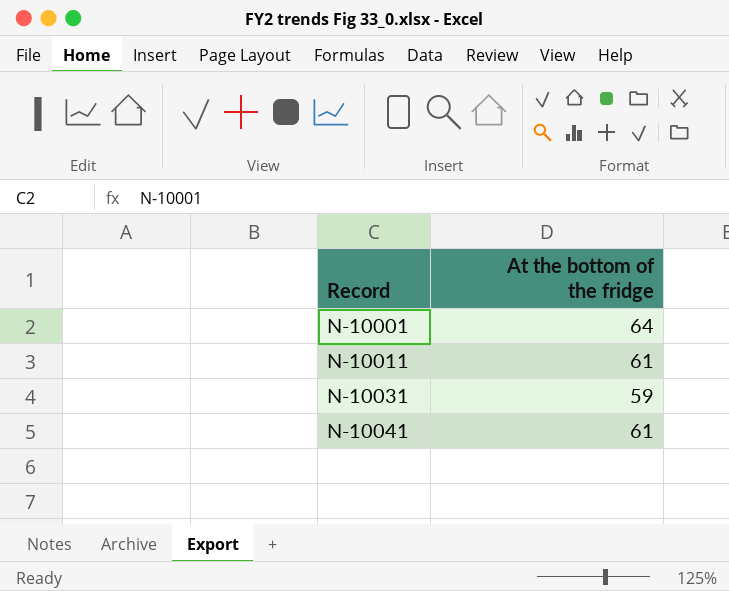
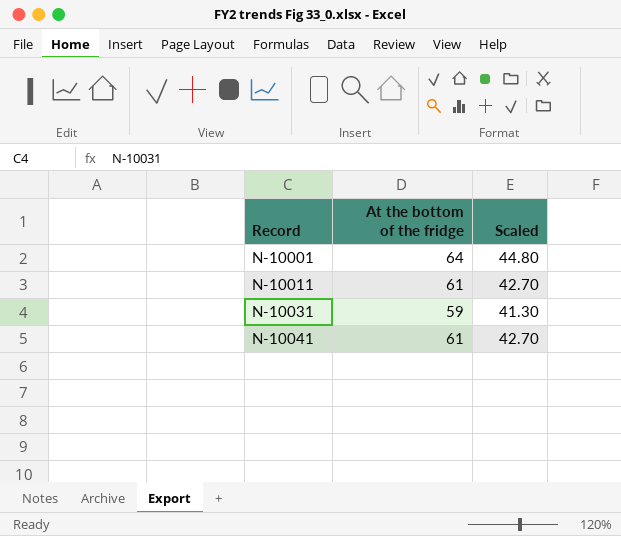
column Scaled | formula: none -> [At the bottom of the fridge] * 0.7

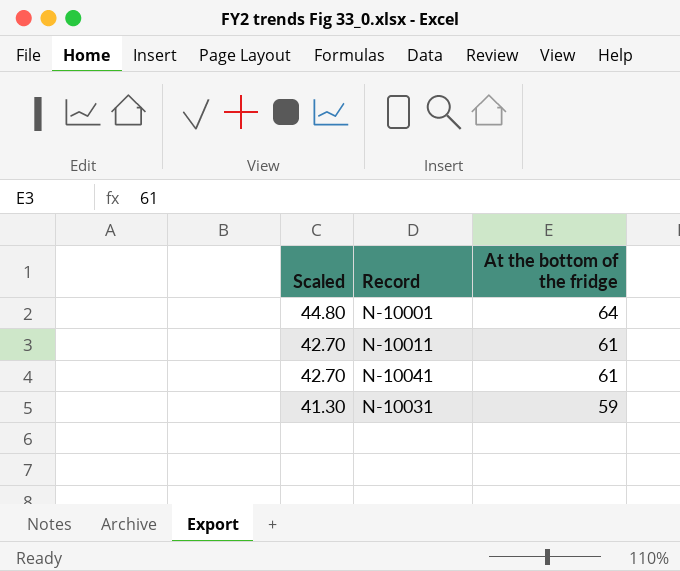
row order: Record ascending -> Scaled descending
column Scaled | position: 3 -> 1

